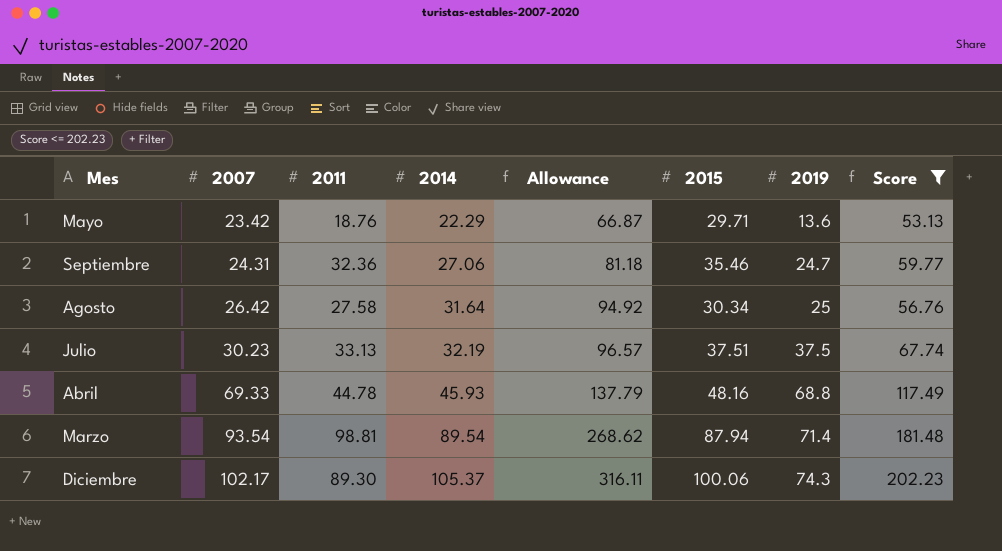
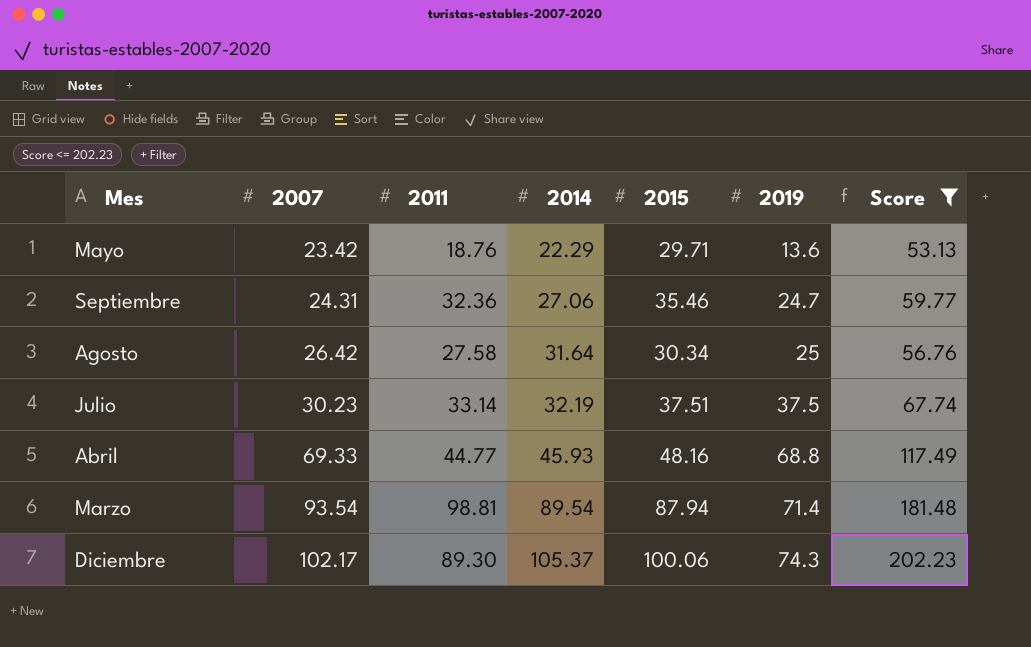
column Allowance | formula: [2014] * 3 -> none
Julio | 2011: 33.13 -> 33.14
Abril | 2011: 44.78 -> 44.77

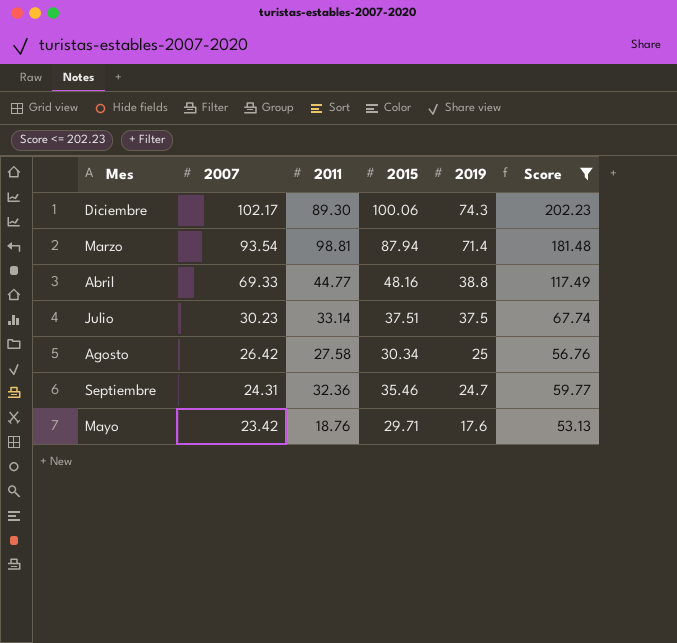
row order: 2007 ascending -> 2007 descending
column 2014 | position: 4 -> none
Abril | 2019: 68.8 -> 38.8
Mayo | 2019: 13.6 -> 17.6

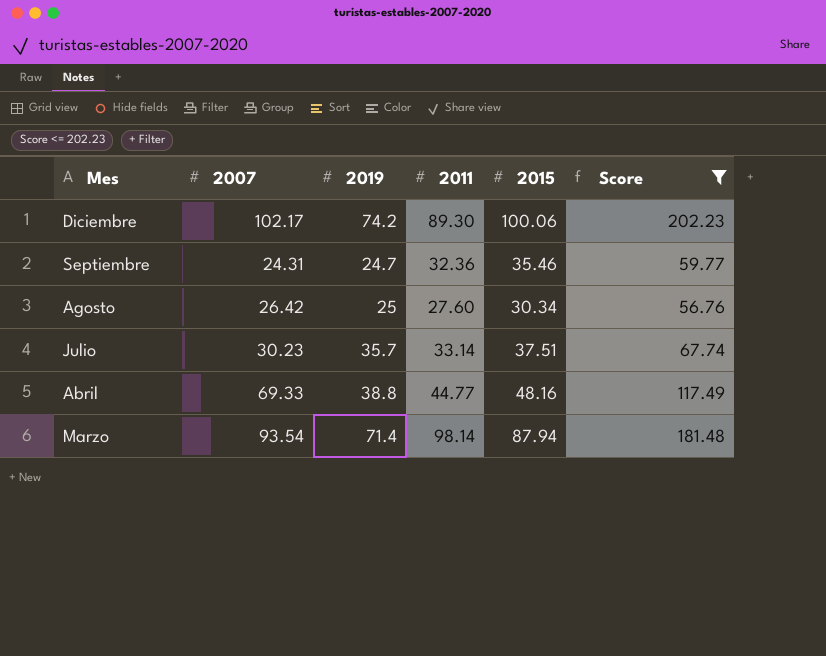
row order: 2007 descending -> Mes descending
column 2019 | position: 5 -> 3
row Mayo: 23.42 | 18.76 | 29.71 | 17.6 | 53.13 -> none
Diciembre | 2019: 74.3 -> 74.2
Agosto | 2011: 27.58 -> 27.60
Julio | 2019: 37.5 -> 35.7
Marzo | 2011: 98.81 -> 98.14

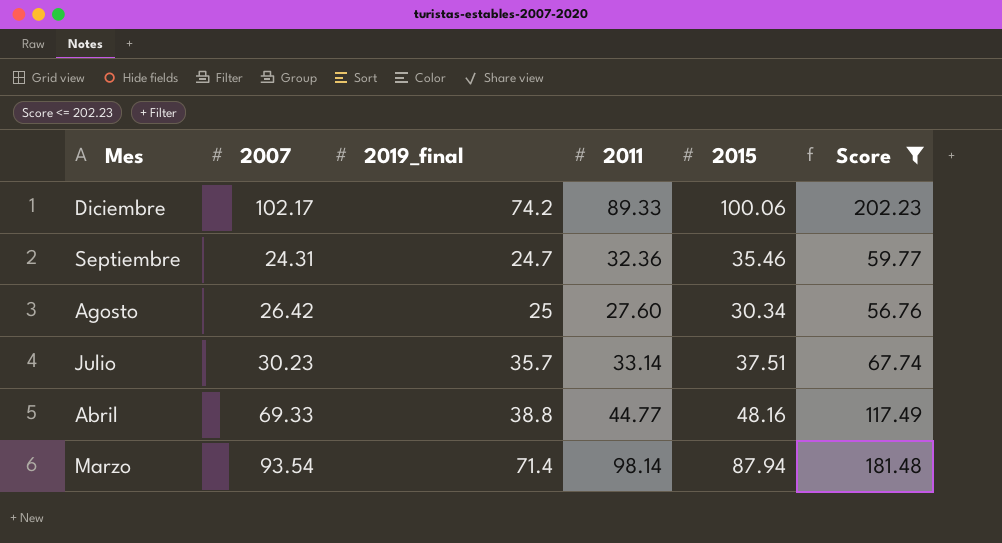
column name: 2019 -> 2019_final
Diciembre | 2011: 89.30 -> 89.33

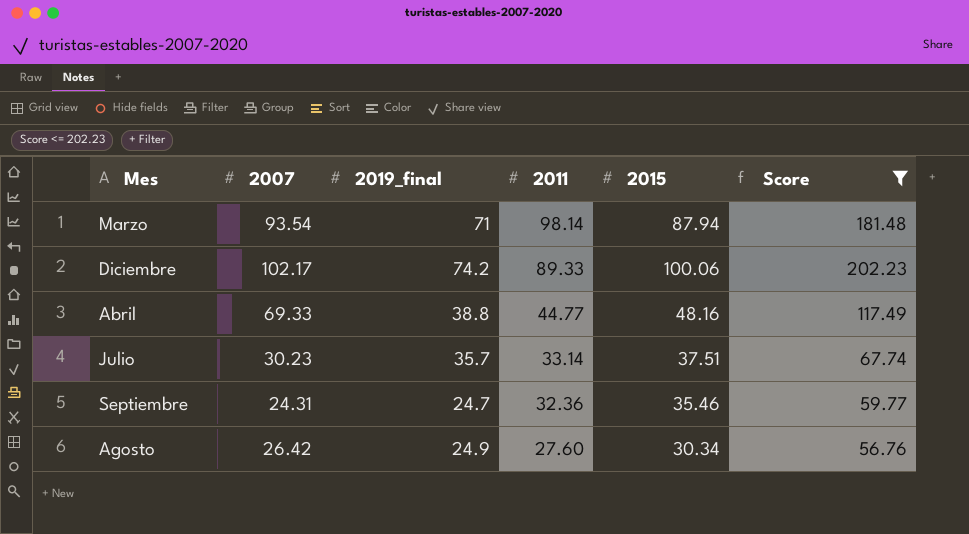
row order: Mes descending -> 2011 descending
Marzo | 2019_final: 71.4 -> 71
Agosto | 2019_final: 25 -> 24.9

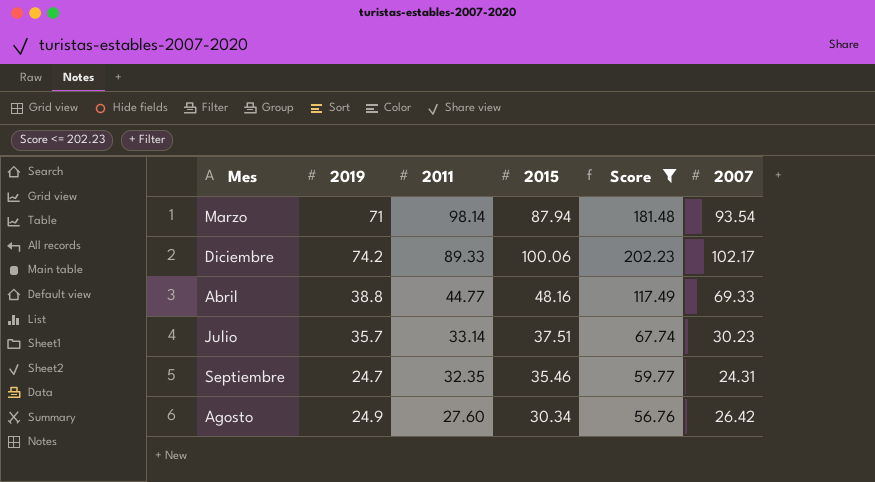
column name: 2019_final -> 2019
column 2007 | position: 2 -> 6
Septiembre | 2011: 32.36 -> 32.35

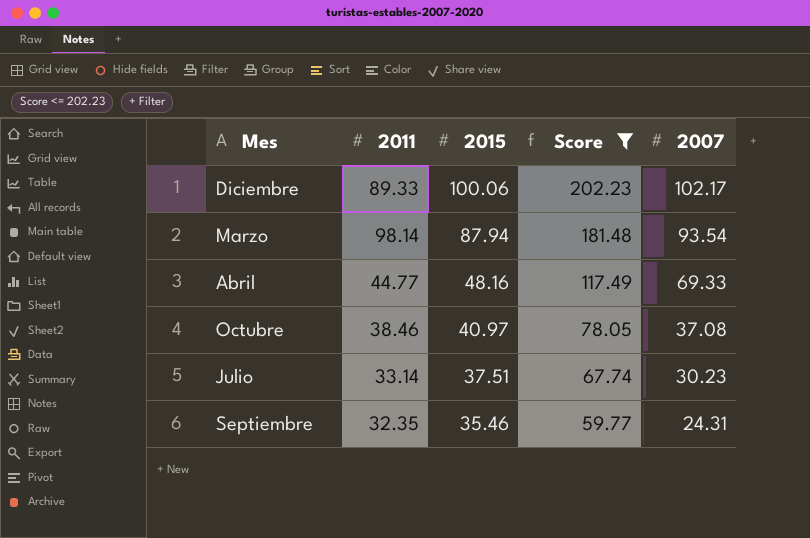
row order: 2011 descending -> 2015 descending
column 2019 | position: 2 -> none
row Agosto: 24.9 | 27.60 | 30.34 | 56.76 | 26.42 -> none
row Octubre: none -> 38.46 | 40.97 | 78.05 | 37.08

